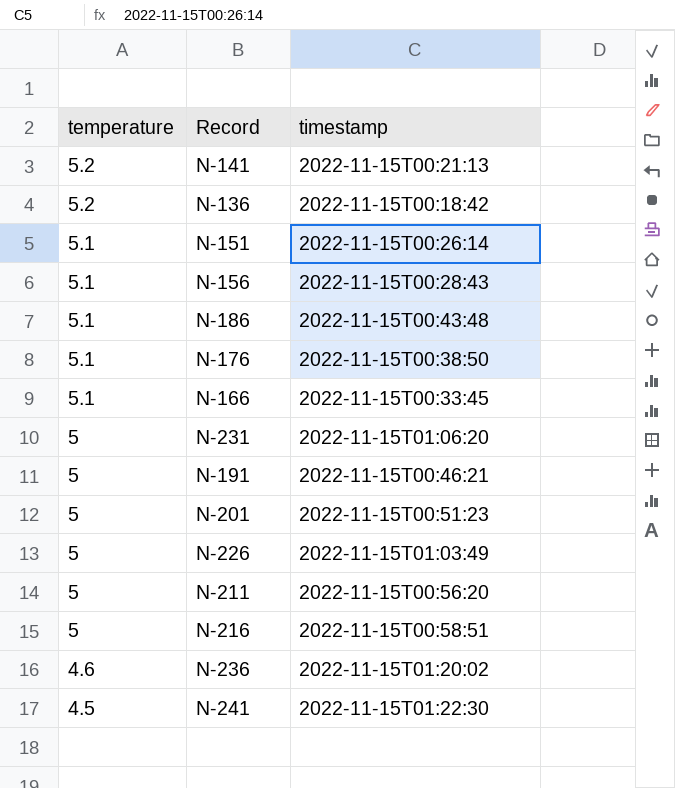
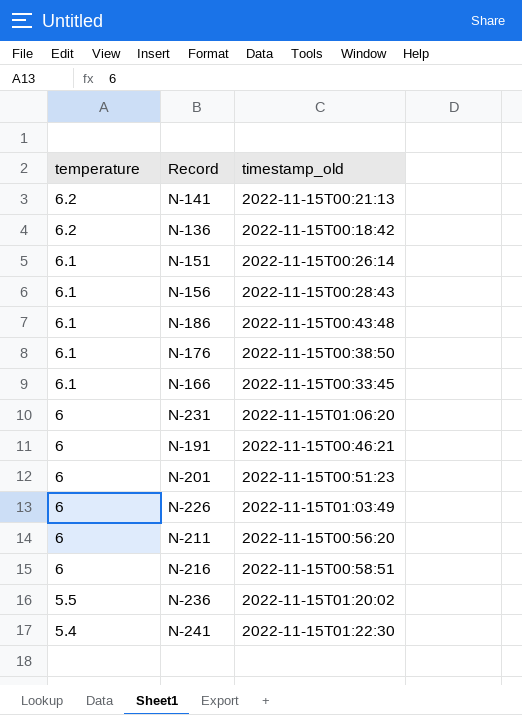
column name: timestamp -> timestamp_old
N-141 | temperature: 5.2 -> 6.2
N-136 | temperature: 5.2 -> 6.2
N-151 | temperature: 5.1 -> 6.1
N-156 | temperature: 5.1 -> 6.1
N-186 | temperature: 5.1 -> 6.1
N-176 | temperature: 5.1 -> 6.1
N-166 | temperature: 5.1 -> 6.1
N-231 | temperature: 5 -> 6
N-191 | temperature: 5 -> 6
N-201 | temperature: 5 -> 6
N-226 | temperature: 5 -> 6
N-211 | temperature: 5 -> 6
N-216 | temperature: 5 -> 6
N-236 | temperature: 4.6 -> 5.5
N-241 | temperature: 4.5 -> 5.4

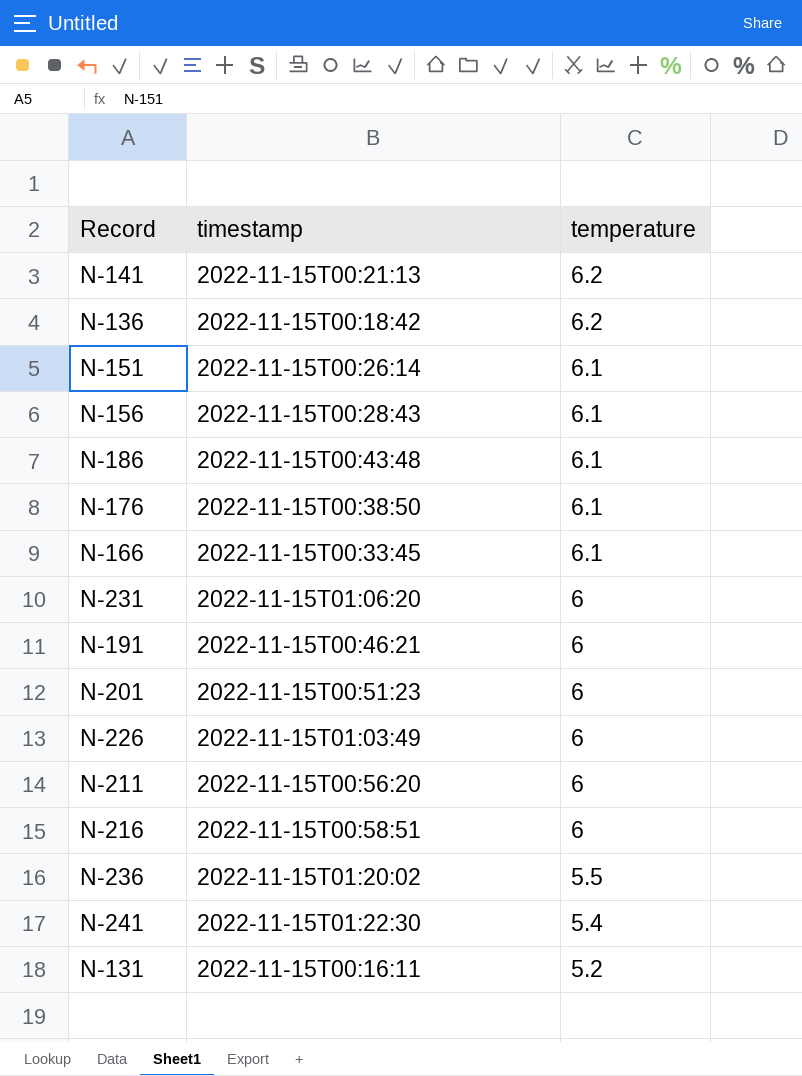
column name: timestamp_old -> timestamp
column temperature | position: 1 -> 3
row N-131: none -> 2022-11-15T00:16:11 | 5.2

